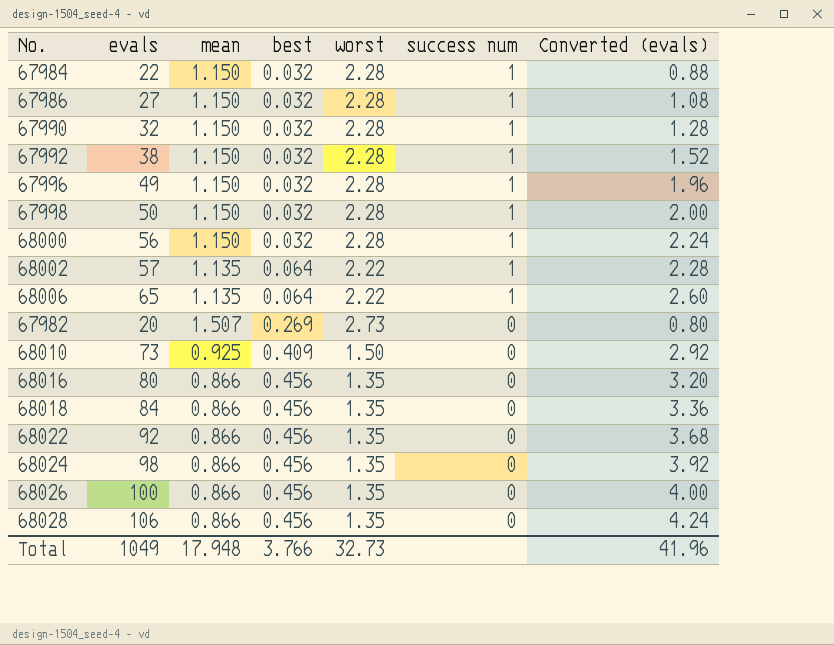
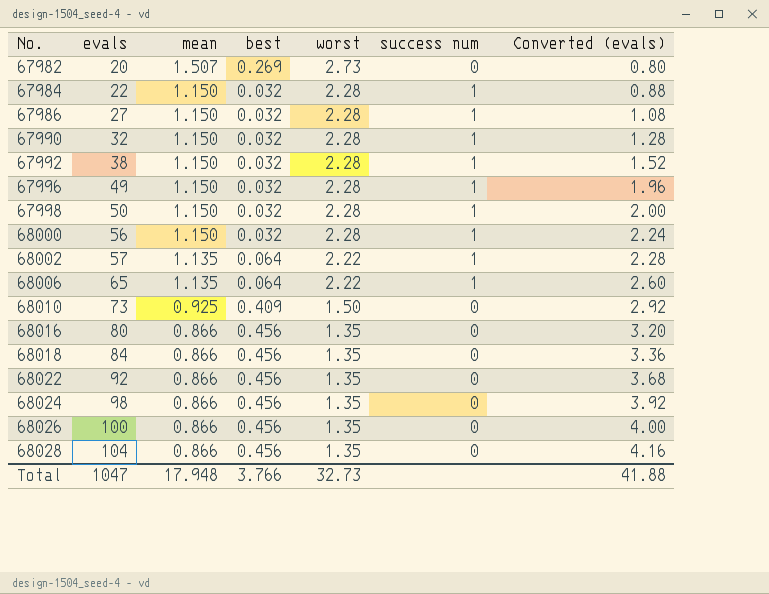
row order: best ascending -> No. ascending
68028 | evals: 106 -> 104
68028 | Converted (evals): 4.24 -> 4.16
Total | evals: 1049 -> 1047
Total | Converted (evals): 41.96 -> 41.88

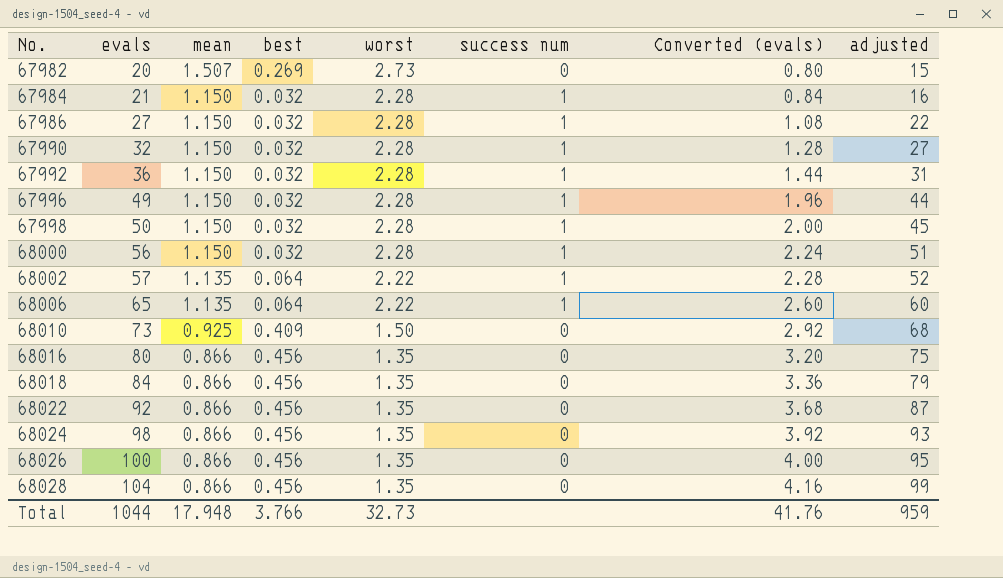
column adjusted | formula: none -> [evals] - 5
67984 | evals: 22 -> 21
67984 | Converted (evals): 0.88 -> 0.84
67992 | evals: 38 -> 36
67992 | Converted (evals): 1.52 -> 1.44
Total | evals: 1047 -> 1044
Total | Converted (evals): 41.88 -> 41.76

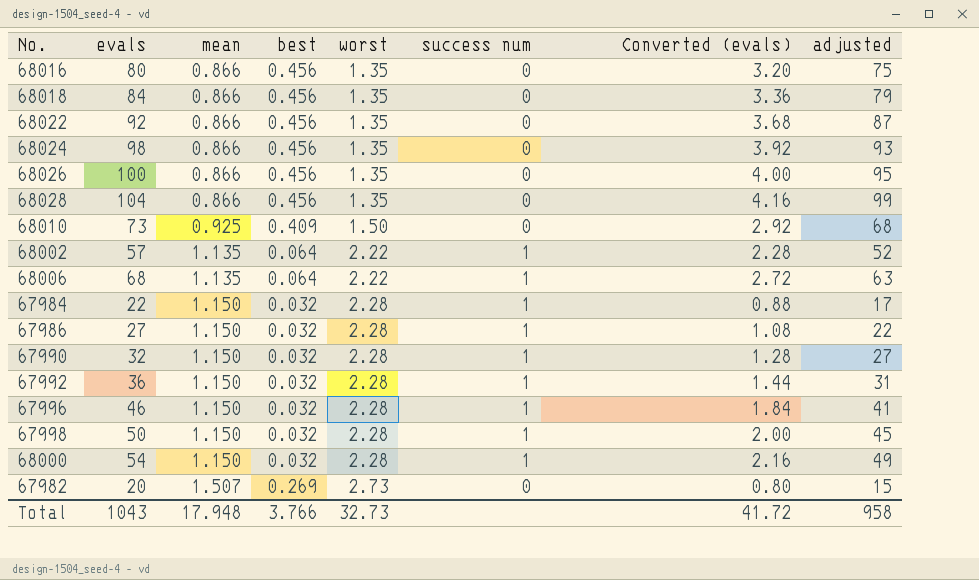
row order: No. ascending -> mean ascending
68006 | evals: 65 -> 68
68006 | Converted (evals): 2.60 -> 2.72
68006 | adjusted: 60 -> 63
67984 | evals: 21 -> 22
67984 | Converted (evals): 0.84 -> 0.88
67984 | adjusted: 16 -> 17
67996 | evals: 49 -> 46
67996 | Converted (evals): 1.96 -> 1.84
67996 | adjusted: 44 -> 41
68000 | evals: 56 -> 54
68000 | Converted (evals): 2.24 -> 2.16
68000 | adjusted: 51 -> 49
Total | evals: 1044 -> 1043
Total | Converted (evals): 41.76 -> 41.72
Total | adjusted: 959 -> 958

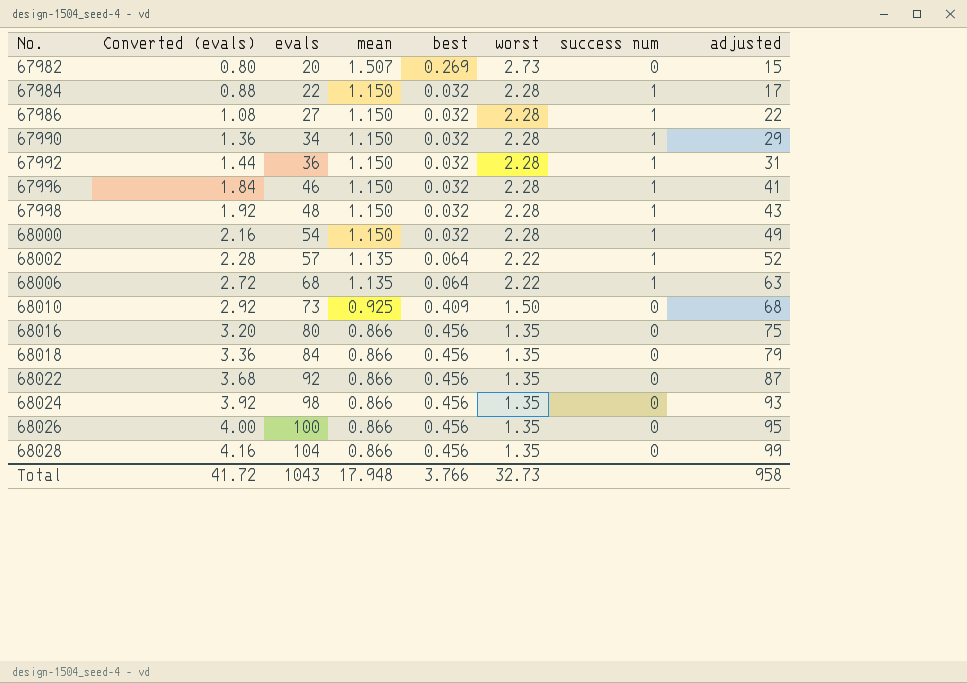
row order: mean ascending -> No. ascending
column Converted (evals) | position: 7 -> 2
67990 | Converted (evals): 1.28 -> 1.36
67990 | evals: 32 -> 34
67990 | adjusted: 27 -> 29
67998 | Converted (evals): 2.00 -> 1.92
67998 | evals: 50 -> 48
67998 | adjusted: 45 -> 43

